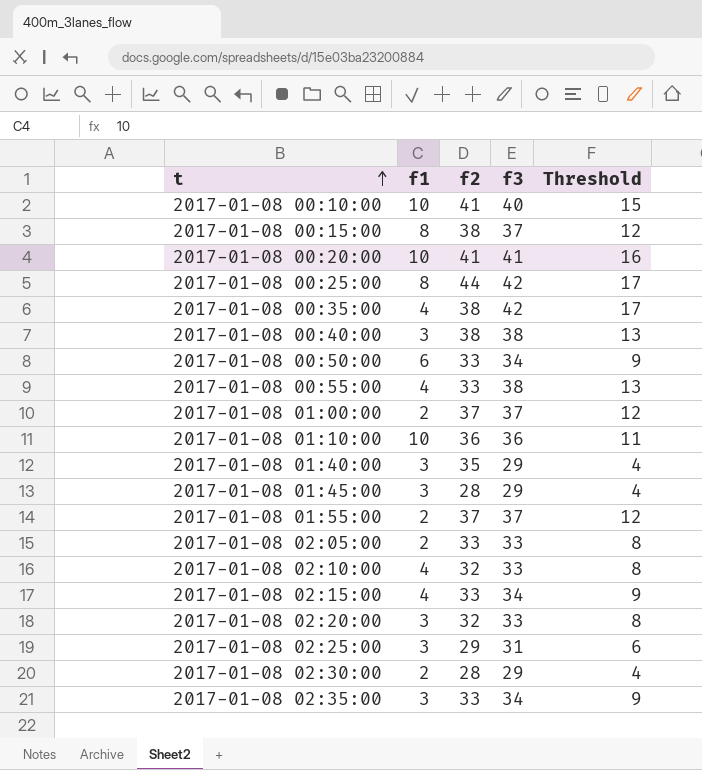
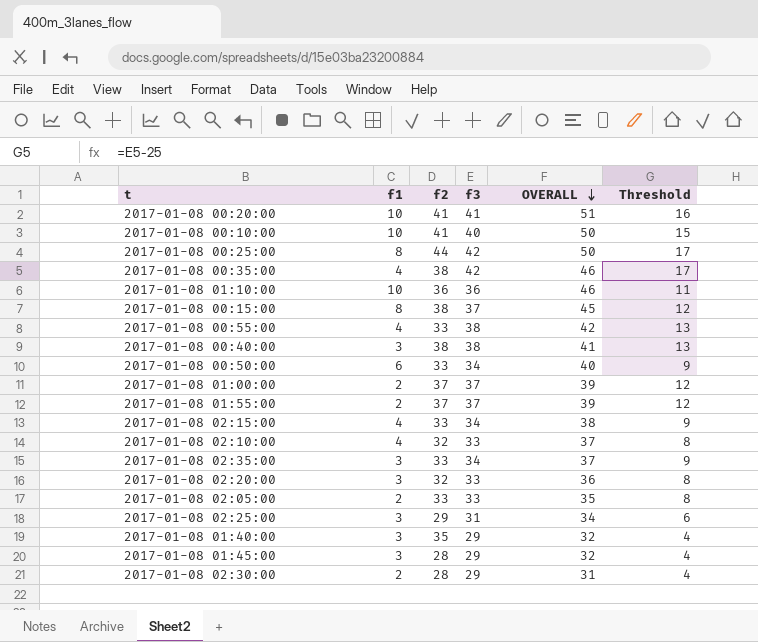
row order: t ascending -> OVERALL descending
column OVERALL | formula: none -> [f1] + [f3]

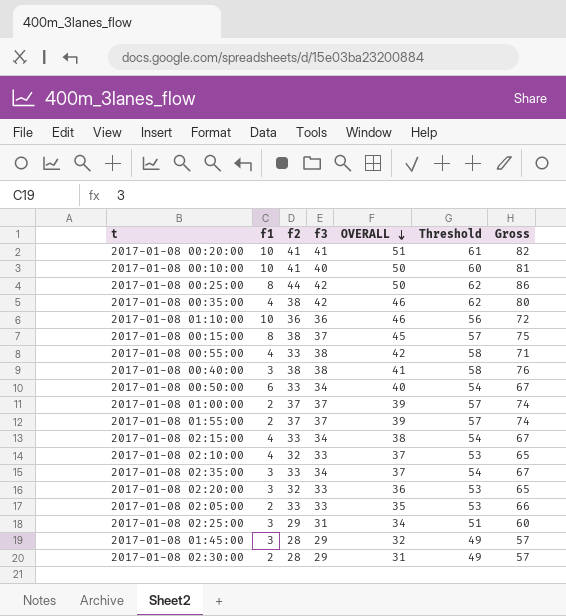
column Threshold | formula: [f3] - 25 -> [f3] + 20
column Gross | formula: none -> [f2] + [f3]
row 2017-01-08 01:40:00: 3 | 35 | 29 | 32 | 4 -> none

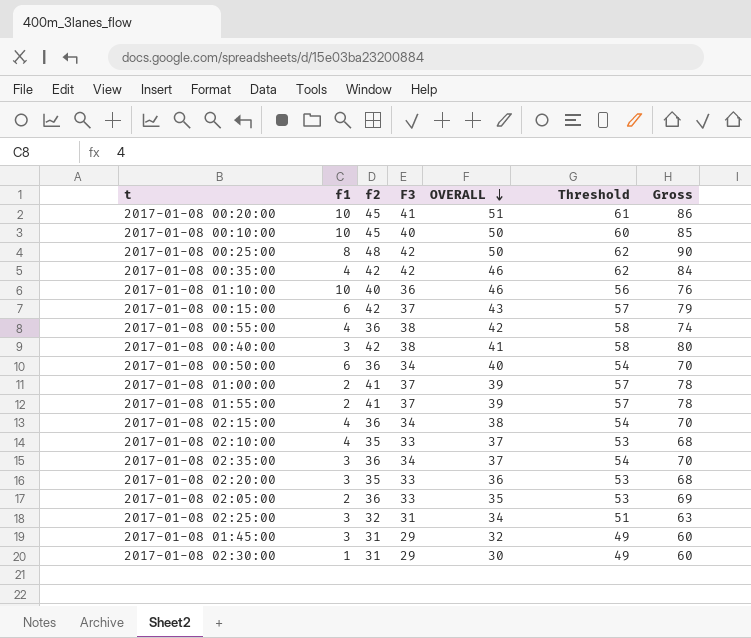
column name: f3 -> F3
2017-01-08 00:20:00 | f2: 41 -> 45
2017-01-08 00:20:00 | Gross: 82 -> 86
2017-01-08 00:10:00 | f2: 41 -> 45
2017-01-08 00:10:00 | Gross: 81 -> 85
2017-01-08 00:25:00 | f2: 44 -> 48
2017-01-08 00:25:00 | Gross: 86 -> 90
2017-01-08 00:35:00 | f2: 38 -> 42
2017-01-08 00:35:00 | Gross: 80 -> 84
2017-01-08 01:10:00 | f2: 36 -> 40
2017-01-08 01:10:00 | Gross: 72 -> 76
2017-01-08 00:15:00 | f1: 8 -> 6
2017-01-08 00:15:00 | f2: 38 -> 42
2017-01-08 00:15:00 | OVERALL: 45 -> 43
2017-01-08 00:15:00 | Gross: 75 -> 79
2017-01-08 00:55:00 | f2: 33 -> 36
2017-01-08 00:55:00 | Gross: 71 -> 74
2017-01-08 00:40:00 | f2: 38 -> 42
2017-01-08 00:40:00 | Gross: 76 -> 80
2017-01-08 00:50:00 | f2: 33 -> 36
2017-01-08 00:50:00 | Gross: 67 -> 70
2017-01-08 01:00:00 | f2: 37 -> 41
2017-01-08 01:00:00 | Gross: 74 -> 78
2017-01-08 01:55:00 | f2: 37 -> 41
2017-01-08 01:55:00 | Gross: 74 -> 78
2017-01-08 02:15:00 | f2: 33 -> 36
2017-01-08 02:15:00 | Gross: 67 -> 70
2017-01-08 02:10:00 | f2: 32 -> 35
2017-01-08 02:10:00 | Gross: 65 -> 68
2017-01-08 02:35:00 | f2: 33 -> 36
2017-01-08 02:35:00 | Gross: 67 -> 70
2017-01-08 02:20:00 | f2: 32 -> 35
2017-01-08 02:20:00 | Gross: 65 -> 68
2017-01-08 02:05:00 | f2: 33 -> 36
2017-01-08 02:05:00 | Gross: 66 -> 69
2017-01-08 02:25:00 | f2: 29 -> 32
2017-01-08 02:25:00 | Gross: 60 -> 63
2017-01-08 01:45:00 | f2: 28 -> 31
2017-01-08 01:45:00 | Gross: 57 -> 60
2017-01-08 02:30:00 | f1: 2 -> 1
2017-01-08 02:30:00 | f2: 28 -> 31
2017-01-08 02:30:00 | OVERALL: 31 -> 30
2017-01-08 02:30:00 | Gross: 57 -> 60

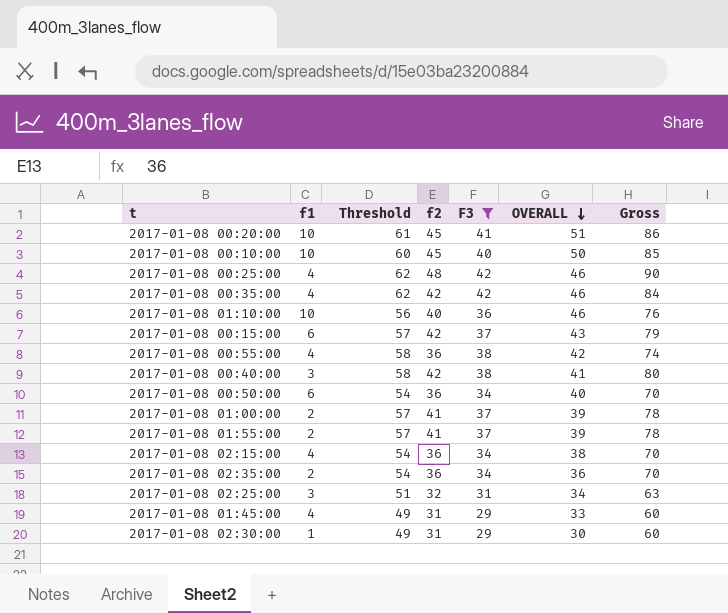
filter: none -> F3 != 33
column Threshold | position: 6 -> 3
2017-01-08 00:25:00 | f1: 8 -> 4
2017-01-08 00:25:00 | OVERALL: 50 -> 46
2017-01-08 02:35:00 | f1: 3 -> 2
2017-01-08 02:35:00 | OVERALL: 37 -> 36
2017-01-08 01:45:00 | f1: 3 -> 4
2017-01-08 01:45:00 | OVERALL: 32 -> 33

